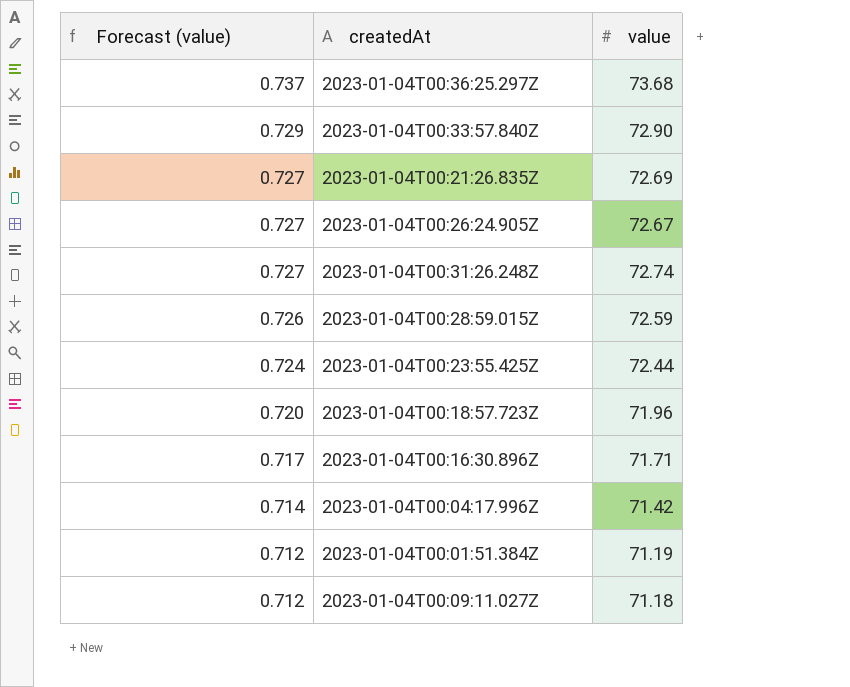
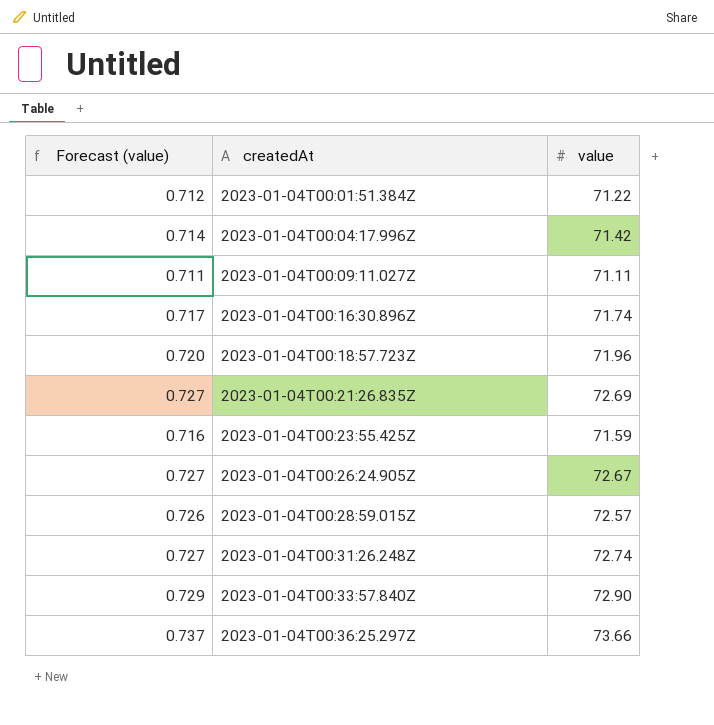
row order: Forecast (value) descending -> createdAt ascending
2023-01-04T00:01:51.384Z | value: 71.19 -> 71.22
2023-01-04T00:09:11.027Z | Forecast (value): 0.712 -> 0.711
2023-01-04T00:09:11.027Z | value: 71.18 -> 71.11
2023-01-04T00:16:30.896Z | value: 71.71 -> 71.74
2023-01-04T00:23:55.425Z | Forecast (value): 0.724 -> 0.716
2023-01-04T00:23:55.425Z | value: 72.44 -> 71.59
2023-01-04T00:28:59.015Z | value: 72.59 -> 72.57
2023-01-04T00:36:25.297Z | value: 73.68 -> 73.66

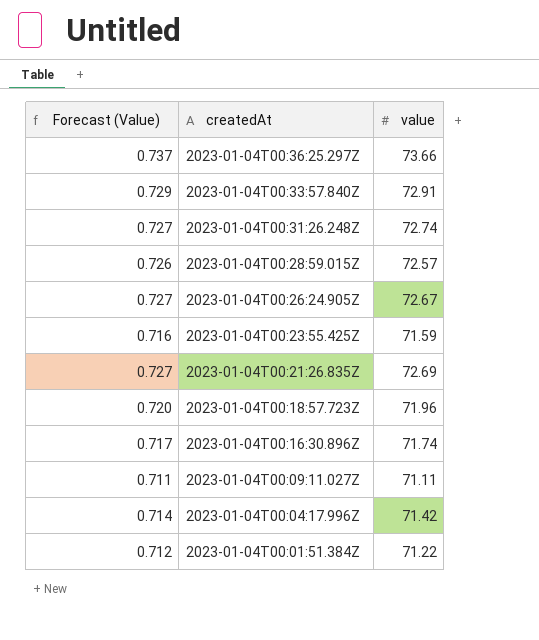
row order: createdAt ascending -> createdAt descending
column name: Forecast (value) -> Forecast (Value)
2023-01-04T00:33:57.840Z | value: 72.90 -> 72.91

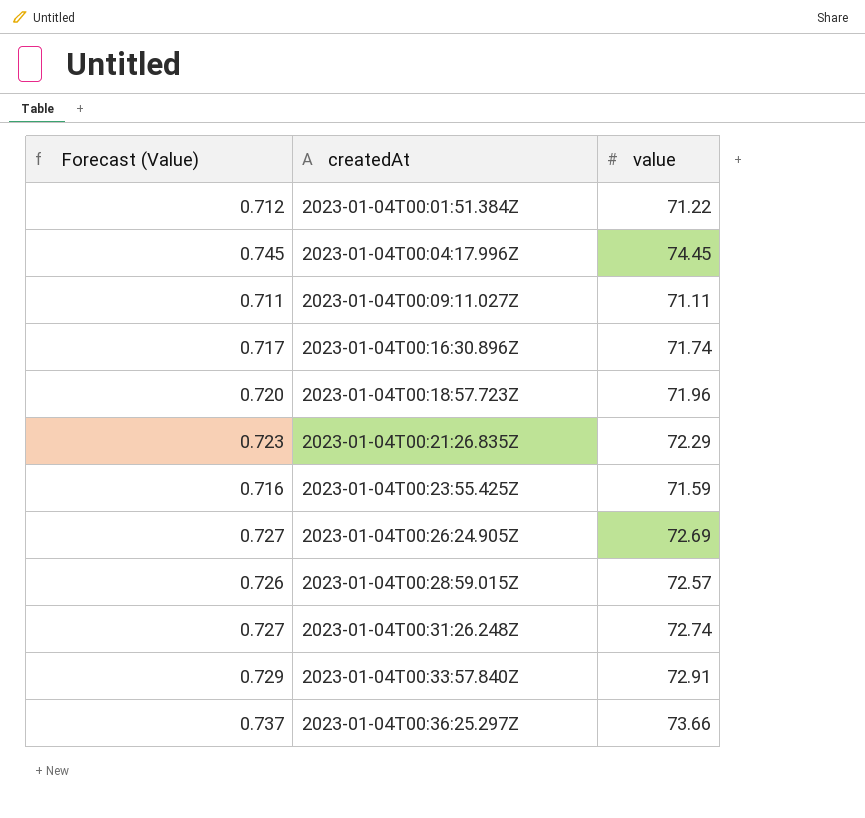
row order: createdAt descending -> createdAt ascending
2023-01-04T00:04:17.996Z | Forecast (Value): 0.714 -> 0.745
2023-01-04T00:04:17.996Z | value: 71.42 -> 74.45
2023-01-04T00:21:26.835Z | Forecast (Value): 0.727 -> 0.723
2023-01-04T00:21:26.835Z | value: 72.69 -> 72.29
2023-01-04T00:26:24.905Z | value: 72.67 -> 72.69

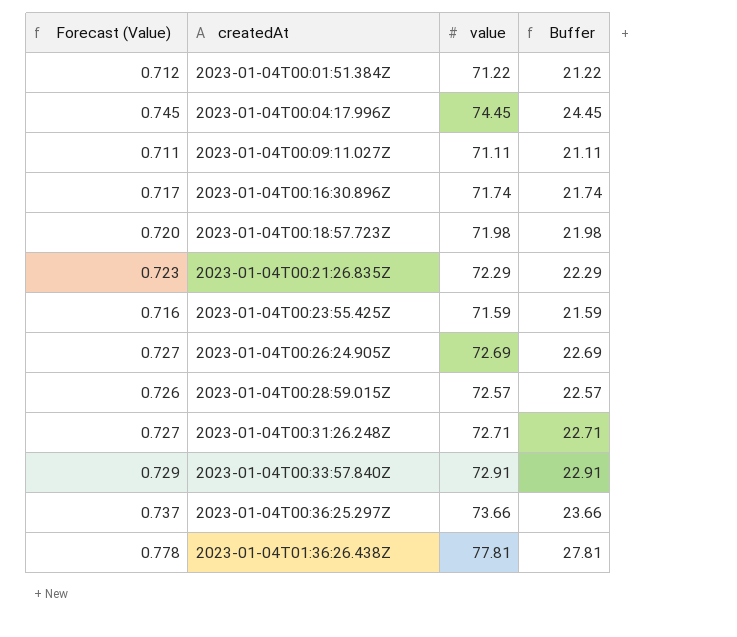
column Buffer | formula: none -> [value] - 50
2023-01-04T00:18:57.723Z | value: 71.96 -> 71.98
2023-01-04T00:31:26.248Z | value: 72.74 -> 72.71
row 2023-01-04T01:36:26.438Z: none -> 0.778 | 77.81 | 27.81

